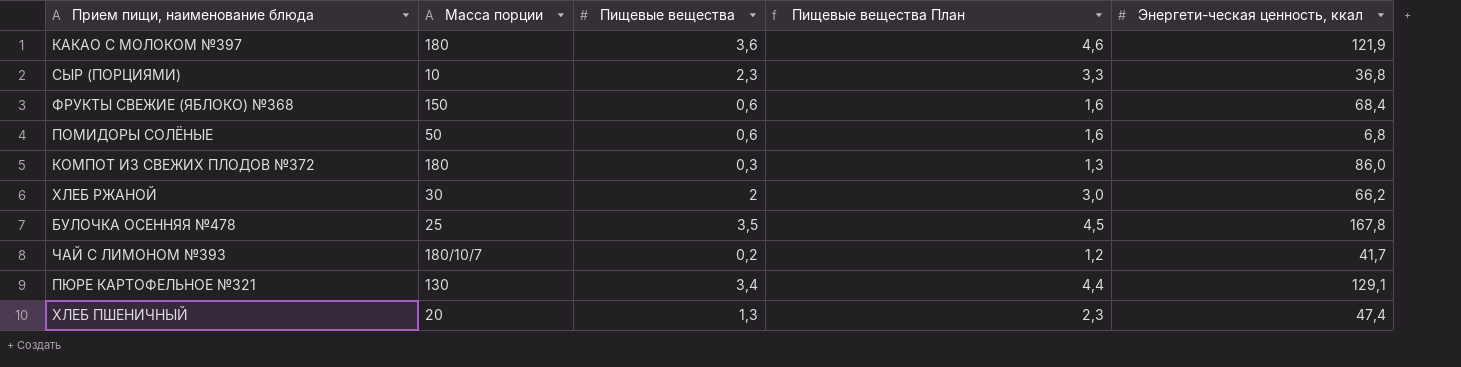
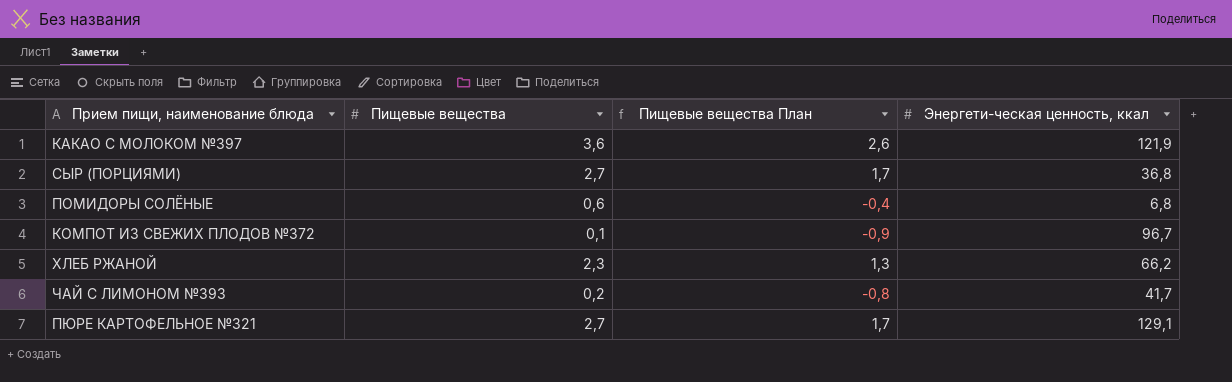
column Масса порции | position: 2 -> none
column Пищевые вещества План | formula: [Пищевые вещества] + 1 -> [Пищевые вещества] - 1
row ФРУКТЫ СВЕЖИЕ (ЯБЛОКО) №368: 150 | 0,6 | 1,6 | 68,4 -> none
row БУЛОЧКА ОСЕННЯЯ №478: 25 | 3,5 | 4,5 | 167,8 -> none
row ХЛЕБ ПШЕНИЧНЫЙ: 20 | 1,3 | 2,3 | 47,4 -> none
СЫР (ПОРЦИЯМИ) | Пищевые вещества: 2,3 -> 2,7
КОМПОТ ИЗ СВЕЖИХ ПЛОДОВ №372 | Пищевые вещества: 0,3 -> 0,1
КОМПОТ ИЗ СВЕЖИХ ПЛОДОВ №372 | Энергети-ческая ценность, ккал: 86,0 -> 96,7
ХЛЕБ РЖАНОЙ | Пищевые вещества: 2 -> 2,3
ПЮРЕ КАРТОФЕЛЬНОЕ №321 | Пищевые вещества: 3,4 -> 2,7

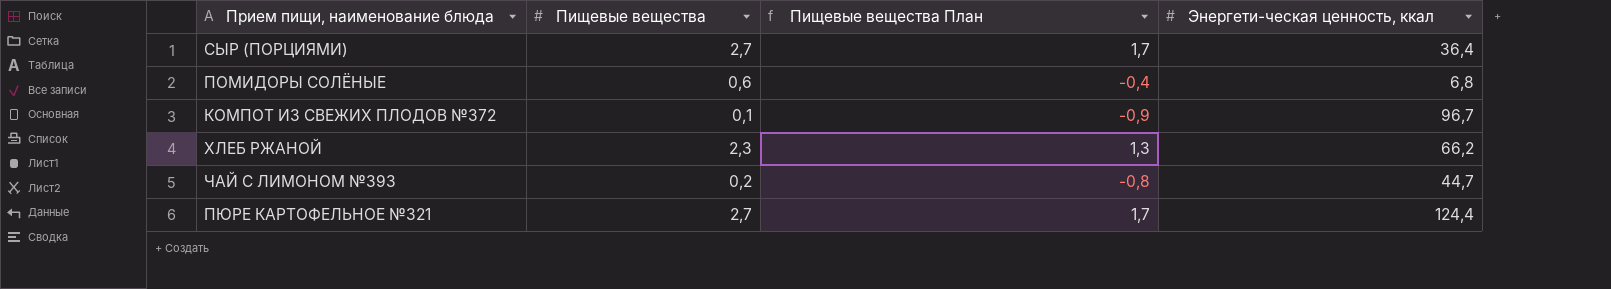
row КАКАО С МОЛОКОМ №397: 3,6 | 2,6 | 121,9 -> none
СЫР (ПОРЦИЯМИ) | Энергети-ческая ценность, ккал: 36,8 -> 36,4
ЧАЙ С ЛИМОНОМ №393 | Энергети-ческая ценность, ккал: 41,7 -> 44,7
ПЮРЕ КАРТОФЕЛЬНОЕ №321 | Энергети-ческая ценность, ккал: 129,1 -> 124,4

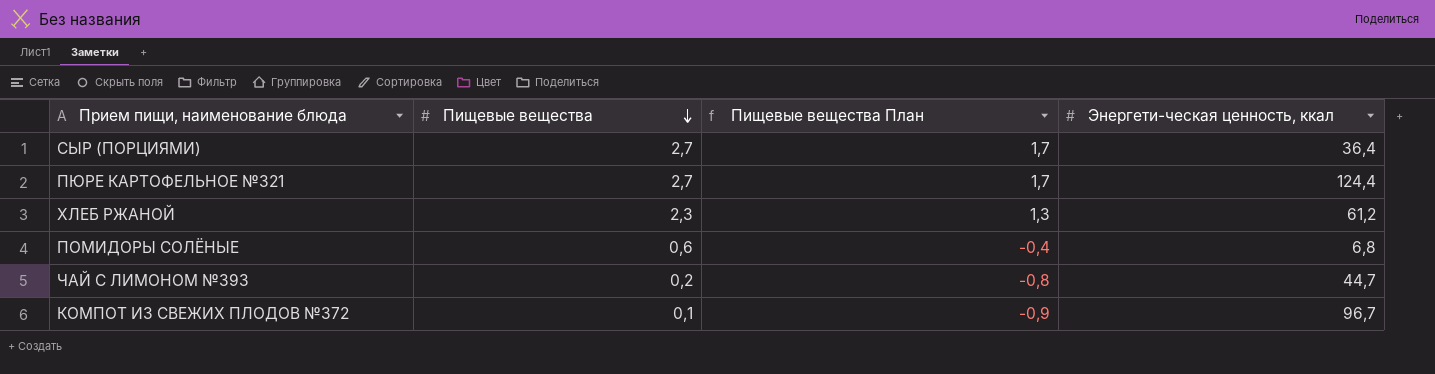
row order: none -> Пищевые вещества descending
ХЛЕБ РЖАНОЙ | Энергети-ческая ценность, ккал: 66,2 -> 61,2

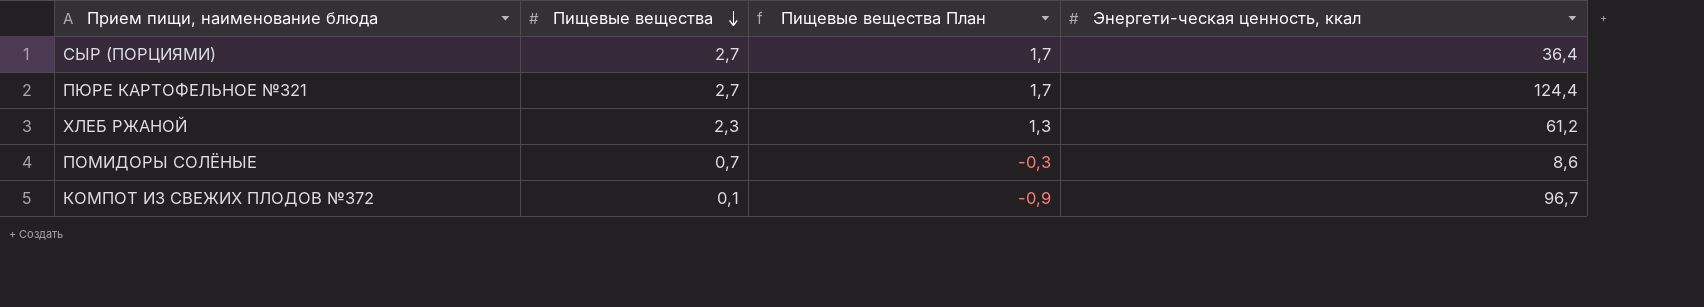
row ЧАЙ С ЛИМОНОМ №393: 0,2 | -0,8 | 44,7 -> none
ПОМИДОРЫ СОЛЁНЫЕ | Пищевые вещества: 0,6 -> 0,7
ПОМИДОРЫ СОЛЁНЫЕ | Пищевые вещества План: -0,4 -> -0,3
ПОМИДОРЫ СОЛЁНЫЕ | Энергети-ческая ценность, ккал: 6,8 -> 8,6

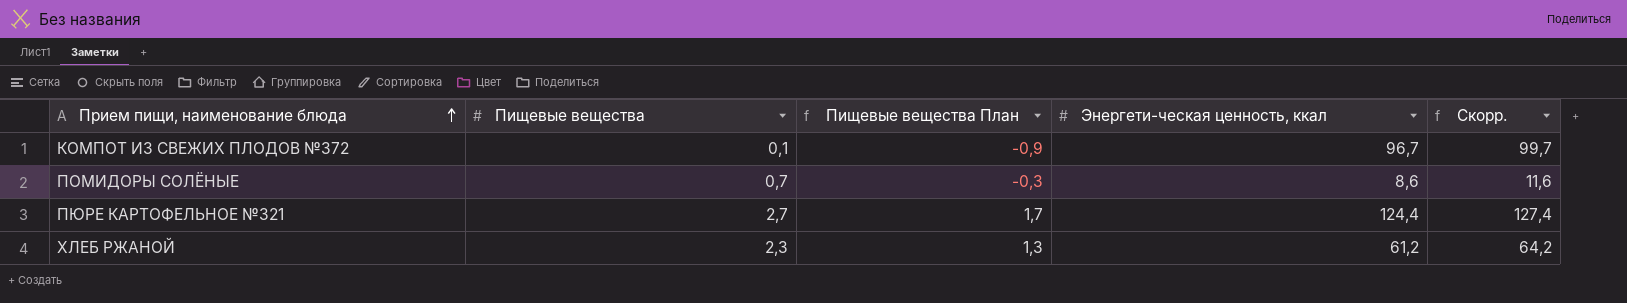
row order: Пищевые вещества descending -> Прием пищи, наименование блюда ascending
column Скорр. | formula: none -> [Энергети-ческая ценность, ккал] + 3
row СЫР (ПОРЦИЯМИ): 2,7 | 1,7 | 36,4 -> none

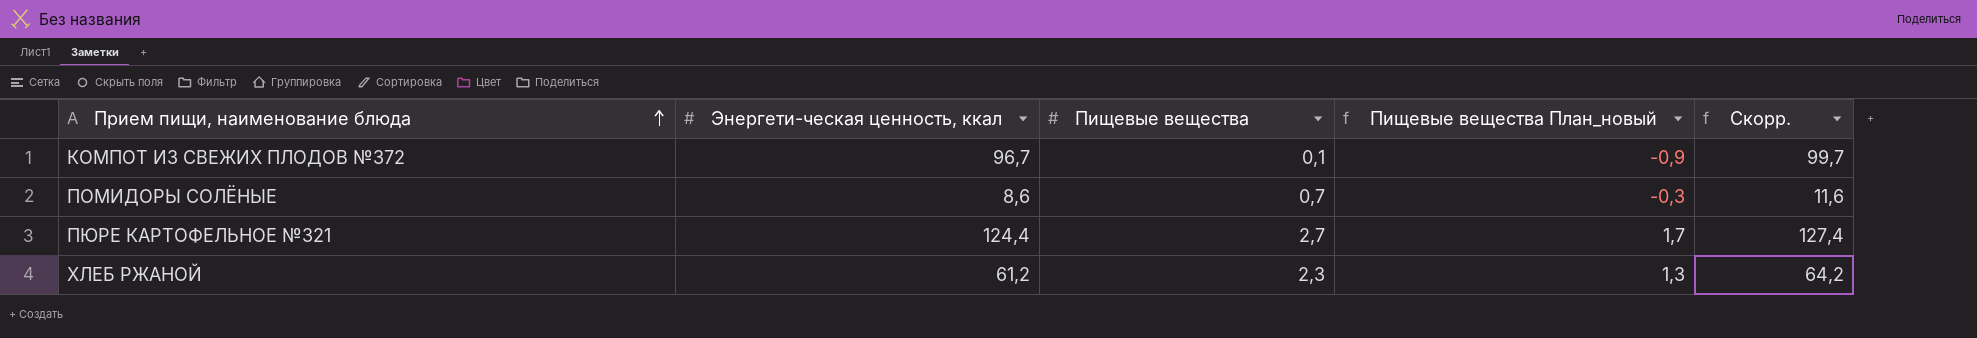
column Энергети-ческая ценность, ккал | position: 4 -> 2
column name: Пищевые вещества План -> Пищевые вещества План_новый

